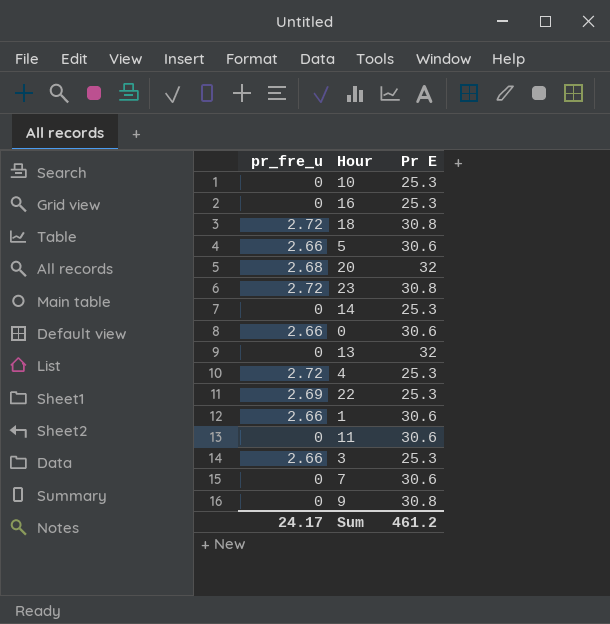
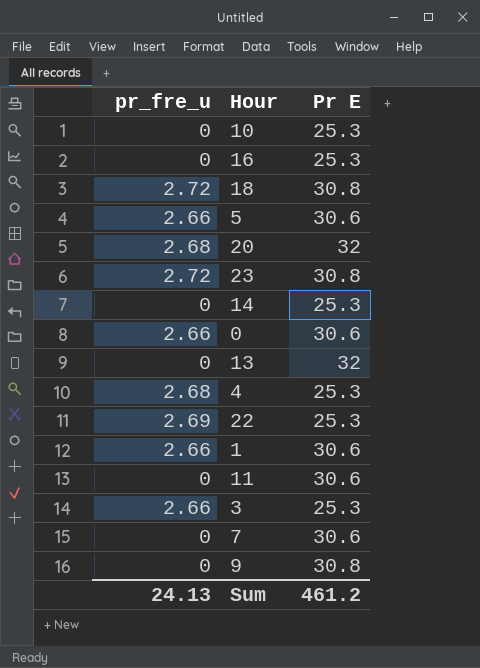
4 | pr_fre_u: 2.72 -> 2.68
Sum | pr_fre_u: 24.17 -> 24.13

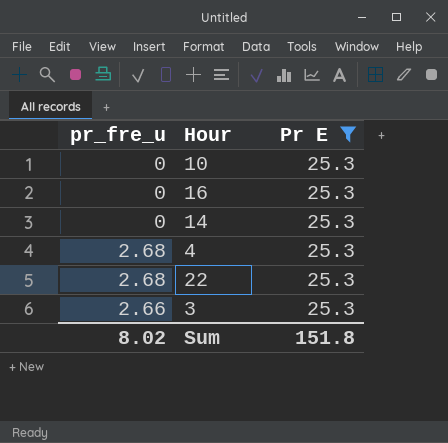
filter: none -> Pr E = 25.3
22 | pr_fre_u: 2.69 -> 2.68
Sum | pr_fre_u: 24.13 -> 8.02
Sum | Pr E: 461.2 -> 151.8

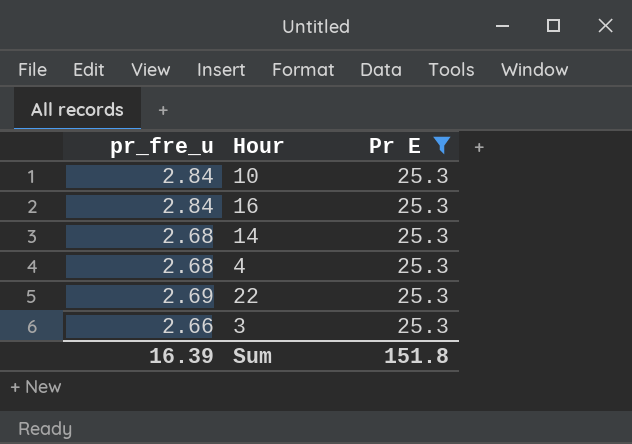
10 | pr_fre_u: 0 -> 2.84
16 | pr_fre_u: 0 -> 2.84
14 | pr_fre_u: 0 -> 2.68
22 | pr_fre_u: 2.68 -> 2.69
Sum | pr_fre_u: 8.02 -> 16.39

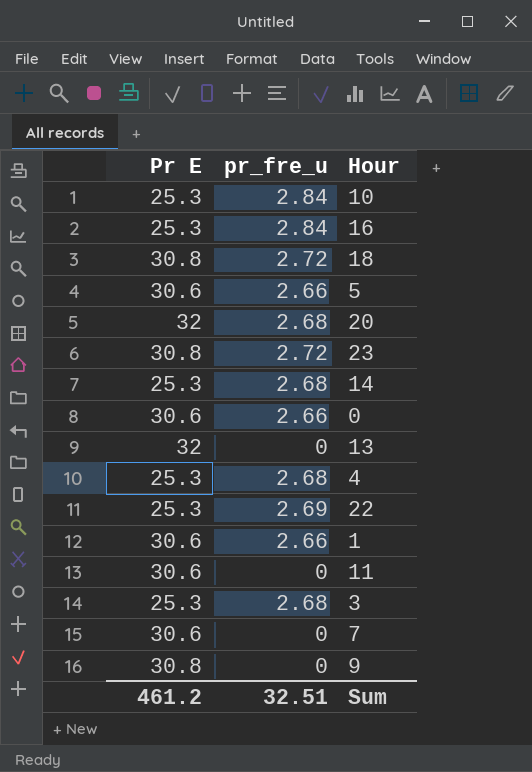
filter: Pr E = 25.3 -> none
column Pr E | position: 3 -> 1
3 | pr_fre_u: 2.66 -> 2.68
Sum | Pr E: 151.8 -> 461.2
Sum | pr_fre_u: 16.39 -> 32.51

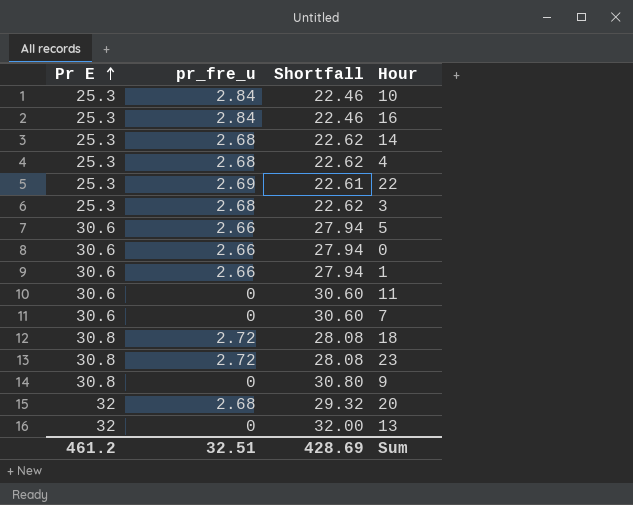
row order: none -> Pr E ascending
column Shortfall | formula: none -> [Pr E] - [pr_fre_u]

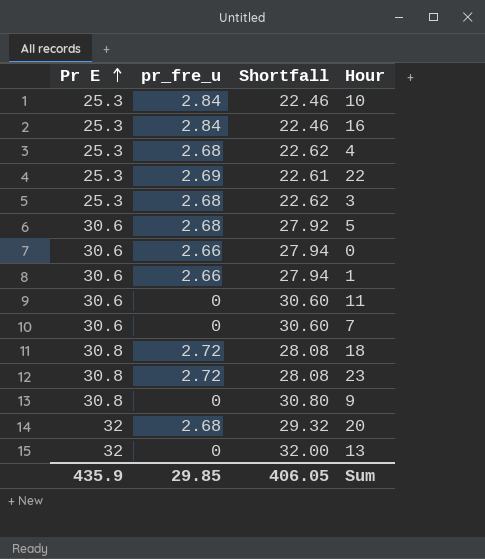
row 14: 25.3 | 2.68 | 22.62 -> none
5 | pr_fre_u: 2.66 -> 2.68
5 | Shortfall: 27.94 -> 27.92
Sum | Pr E: 461.2 -> 435.9
Sum | pr_fre_u: 32.51 -> 29.85
Sum | Shortfall: 428.69 -> 406.05

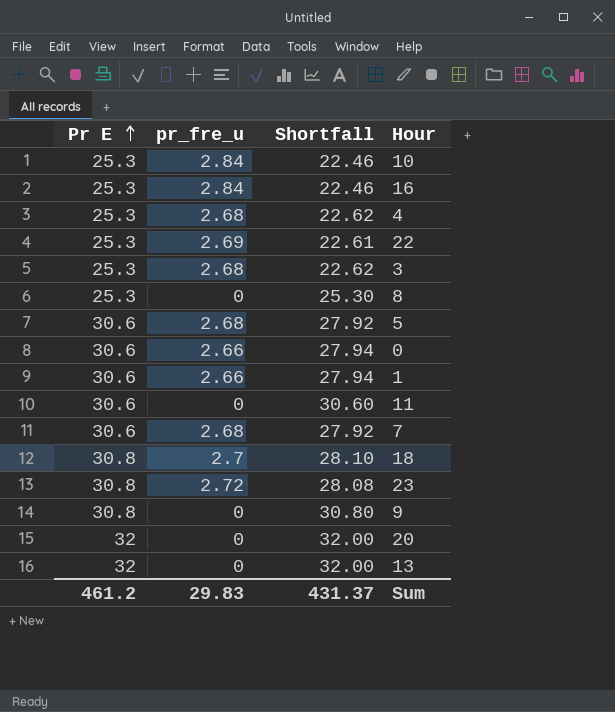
row 8: none -> 25.3 | 0 | 25.30
7 | pr_fre_u: 0 -> 2.68
7 | Shortfall: 30.60 -> 27.92
18 | pr_fre_u: 2.72 -> 2.7
18 | Shortfall: 28.08 -> 28.10
20 | pr_fre_u: 2.68 -> 0
20 | Shortfall: 29.32 -> 32.00
Sum | Pr E: 435.9 -> 461.2
Sum | pr_fre_u: 29.85 -> 29.83
Sum | Shortfall: 406.05 -> 431.37

